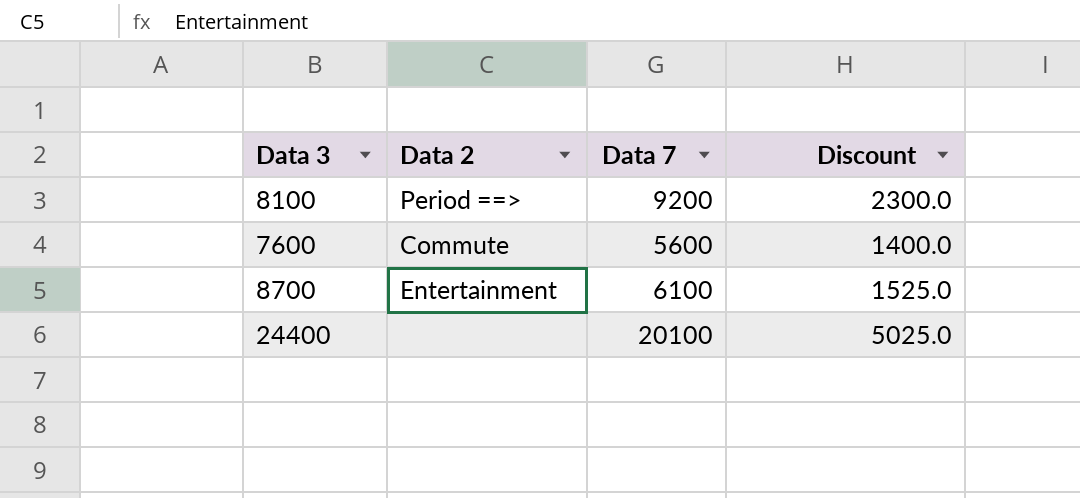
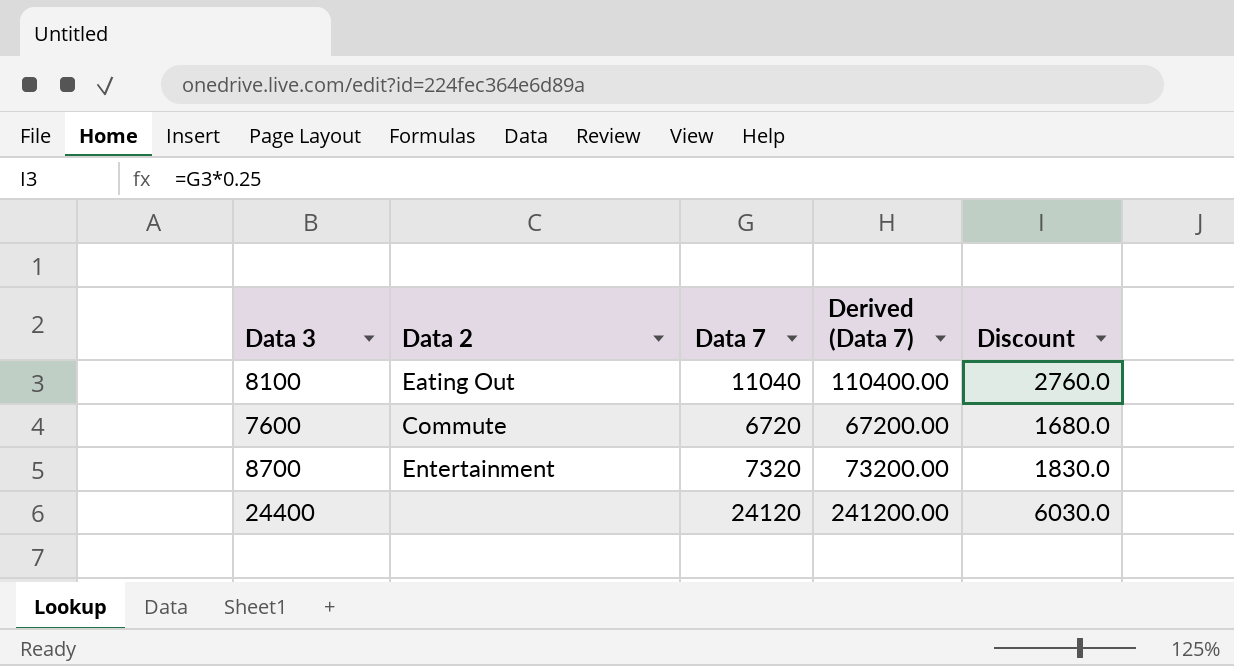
column Derived (Data 7) | formula: none -> [Data 7] * 10
8100 | Data 2: Period ==> -> Eating Out
8100 | Data 7: 9200 -> 11040
8100 | Discount: 2300.0 -> 2760.0
7600 | Data 7: 5600 -> 6720
7600 | Discount: 1400.0 -> 1680.0
8700 | Data 7: 6100 -> 7320
8700 | Discount: 1525.0 -> 1830.0
24400 | Data 7: 20100 -> 24120
24400 | Discount: 5025.0 -> 6030.0

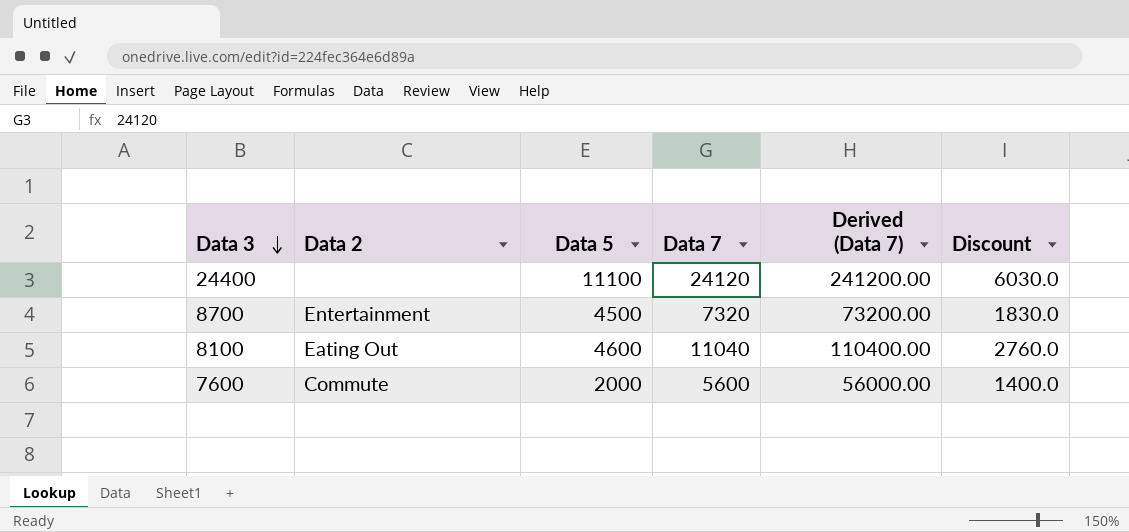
row order: none -> Data 3 descending
column Data 5 | position: none -> 3
7600 | Data 7: 6720 -> 5600
7600 | Derived (Data 7): 67200.00 -> 56000.00
7600 | Discount: 1680.0 -> 1400.0

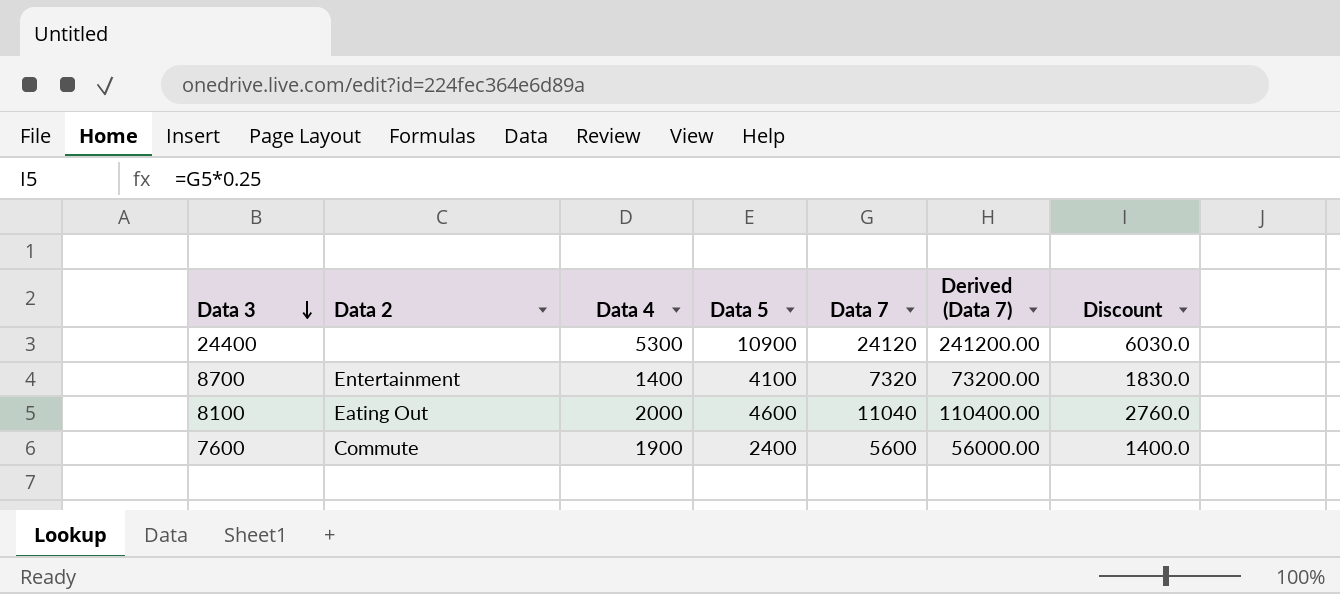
column Data 4 | position: none -> 3
24400 | Data 5: 11100 -> 10900
8700 | Data 5: 4500 -> 4100
7600 | Data 5: 2000 -> 2400

